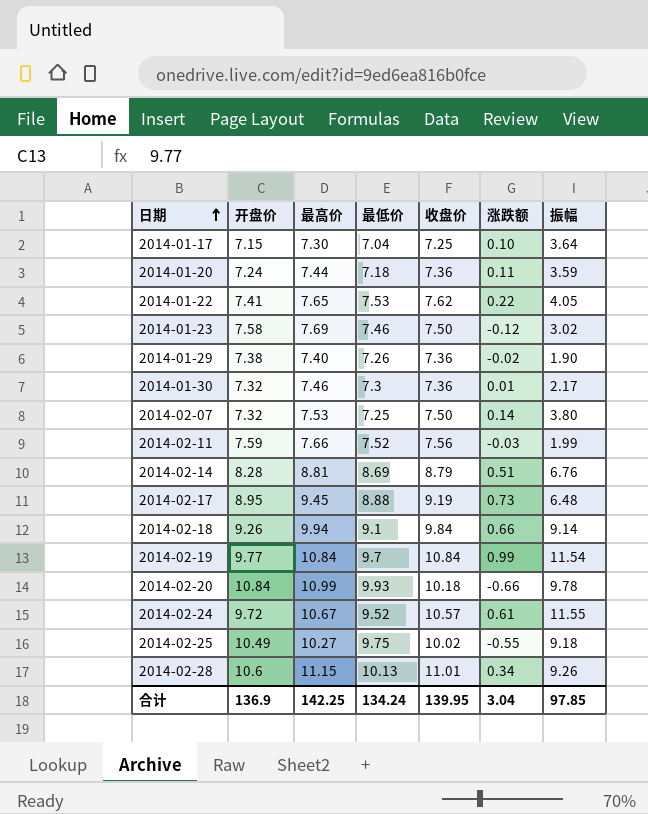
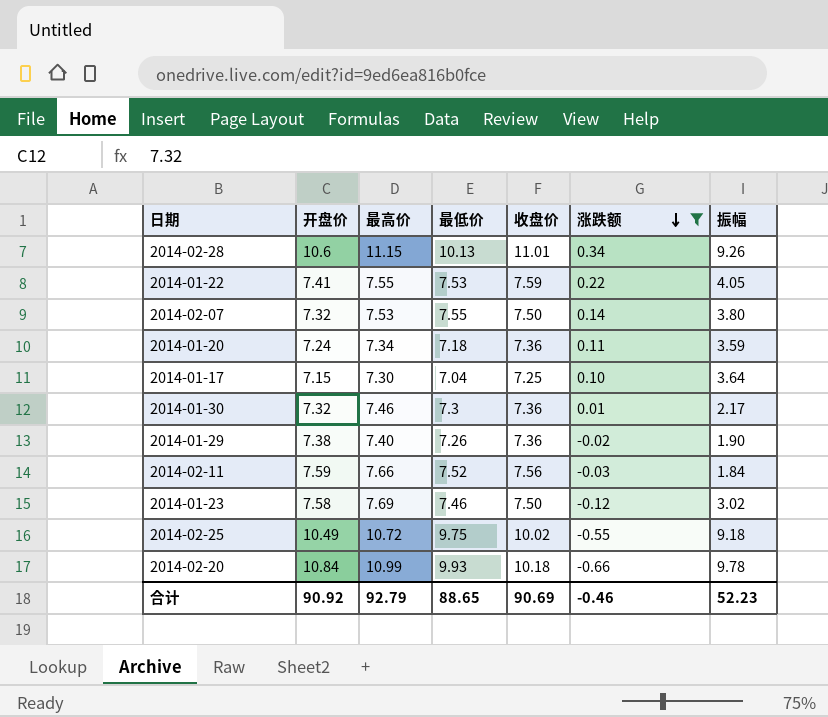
filter: none -> 涨跌额 <= 0.34
row order: 日期 ascending -> 涨跌额 descending
2014-01-22 | 最高价: 7.65 -> 7.55
2014-01-22 | 收盘价: 7.62 -> 7.59
2014-02-07 | 最低价: 7.25 -> 7.55
2014-01-20 | 最高价: 7.44 -> 7.34
2014-02-11 | 振幅: 1.99 -> 1.84
2014-02-25 | 最高价: 10.27 -> 10.72
合计 | 开盘价: 136.9 -> 90.92
合计 | 最高价: 142.25 -> 92.79
合计 | 最低价: 134.24 -> 88.65
合计 | 收盘价: 139.95 -> 90.69
合计 | 涨跌额: 3.04 -> -0.46
合计 | 振幅: 97.85 -> 52.23

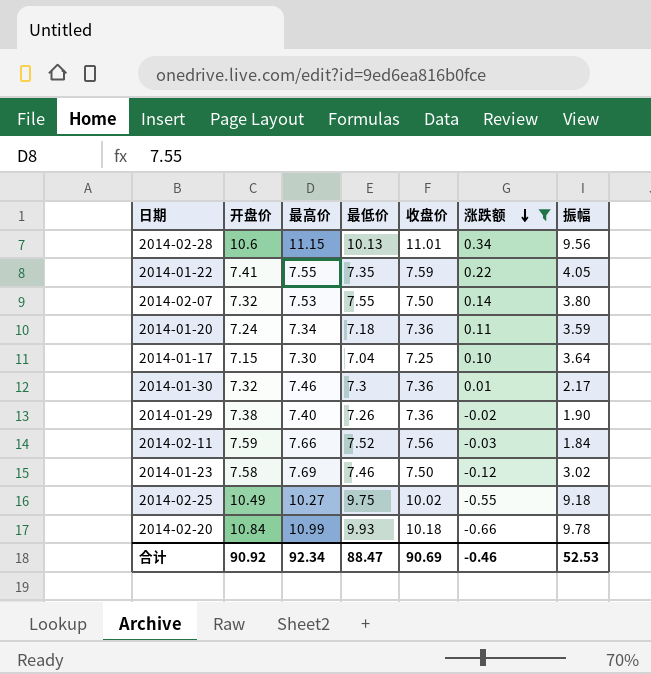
2014-02-28 | 振幅: 9.26 -> 9.56
2014-01-22 | 最低价: 7.53 -> 7.35
2014-02-25 | 最高价: 10.72 -> 10.27
合计 | 最高价: 92.79 -> 92.34
合计 | 最低价: 88.65 -> 88.47
合计 | 振幅: 52.23 -> 52.53

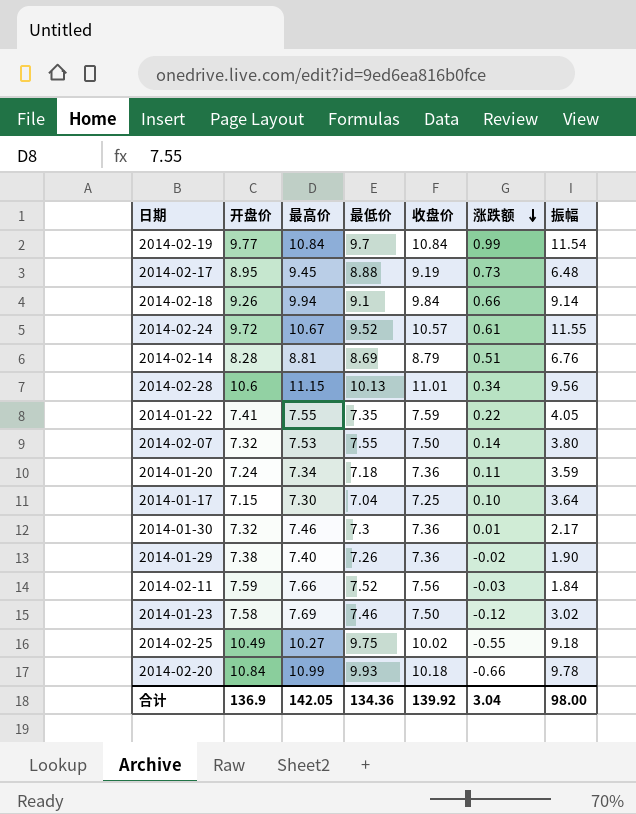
filter: 涨跌额 <= 0.34 -> none
合计 | 开盘价: 90.92 -> 136.9
合计 | 最高价: 92.34 -> 142.05
合计 | 最低价: 88.47 -> 134.36
合计 | 收盘价: 90.69 -> 139.92
合计 | 涨跌额: -0.46 -> 3.04
合计 | 振幅: 52.53 -> 98.00

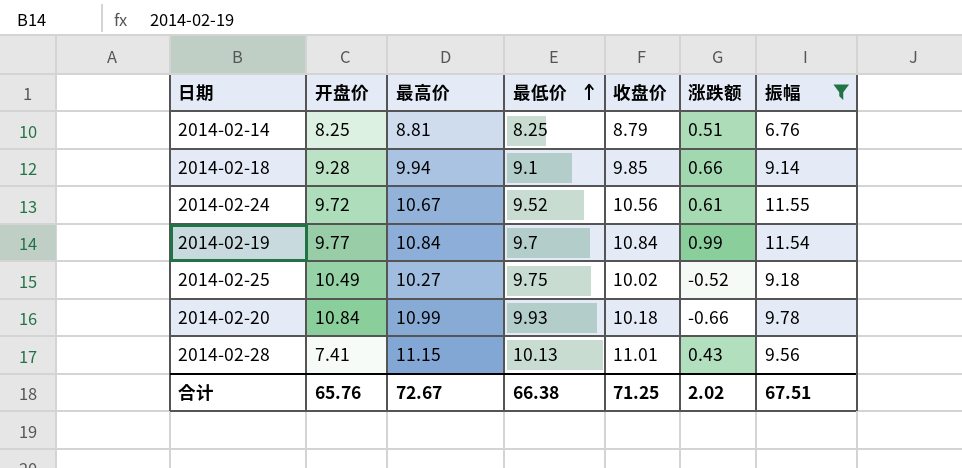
filter: none -> 振幅 >= 6.76
row order: 涨跌额 descending -> 最低价 ascending
2014-02-14 | 开盘价: 8.28 -> 8.25
2014-02-14 | 最低价: 8.69 -> 8.25
2014-02-18 | 开盘价: 9.26 -> 9.28
2014-02-18 | 收盘价: 9.84 -> 9.85
2014-02-24 | 收盘价: 10.57 -> 10.56
2014-02-25 | 涨跌额: -0.55 -> -0.52
2014-02-28 | 开盘价: 10.6 -> 7.41
2014-02-28 | 涨跌额: 0.34 -> 0.43
合计 | 开盘价: 136.9 -> 65.76
合计 | 最高价: 142.05 -> 72.67
合计 | 最低价: 134.36 -> 66.38
合计 | 收盘价: 139.92 -> 71.25
合计 | 涨跌额: 3.04 -> 2.02
合计 | 振幅: 98.00 -> 67.51

